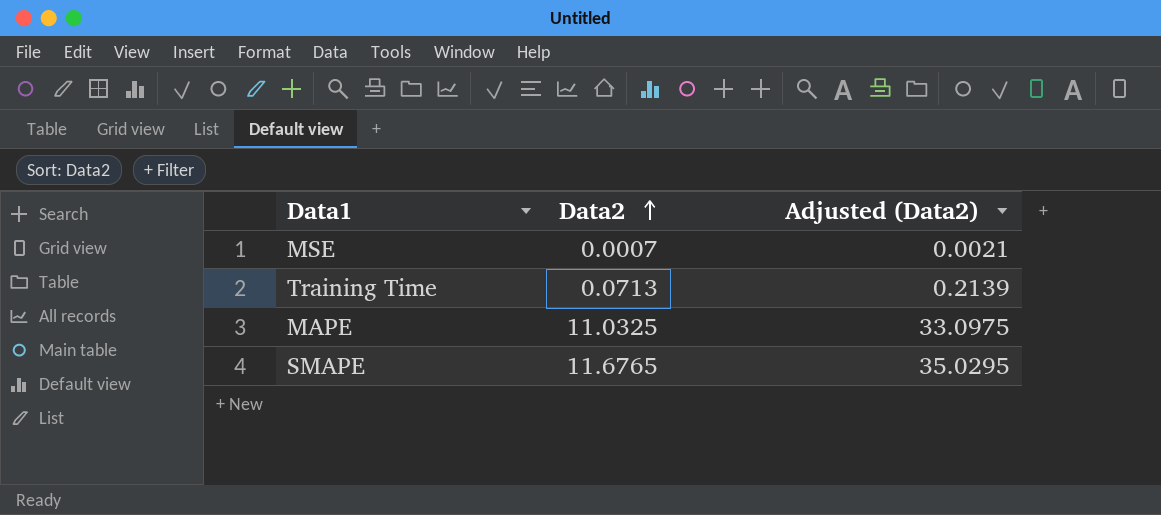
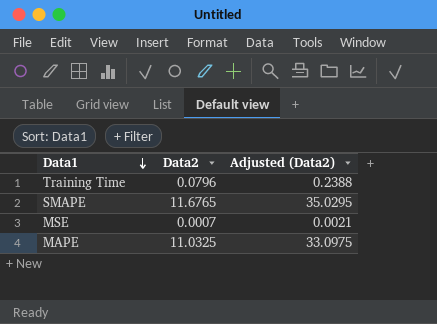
row order: Data2 ascending -> Data1 descending
Training Time | Data2: 0.0713 -> 0.0796
Training Time | Adjusted (Data2): 0.2139 -> 0.2388

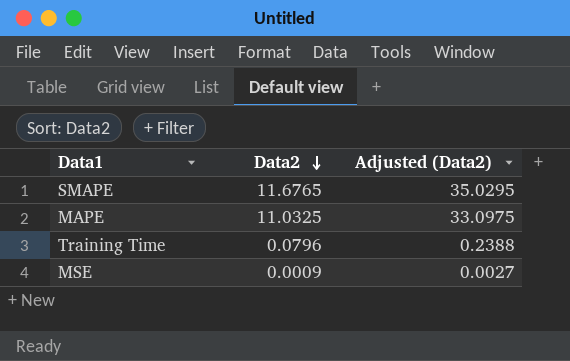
row order: Data1 descending -> Data2 descending
MSE | Data2: 0.0007 -> 0.0009
MSE | Adjusted (Data2): 0.0021 -> 0.0027

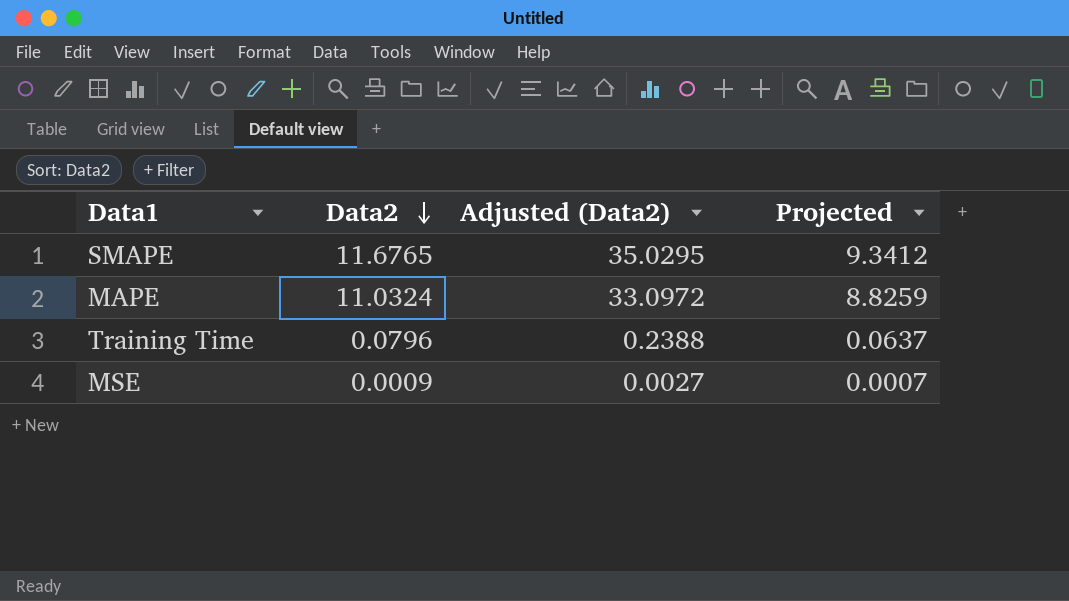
column Projected | formula: none -> [Data2] * 0.8
MAPE | Data2: 11.0325 -> 11.0324
MAPE | Adjusted (Data2): 33.0975 -> 33.0972

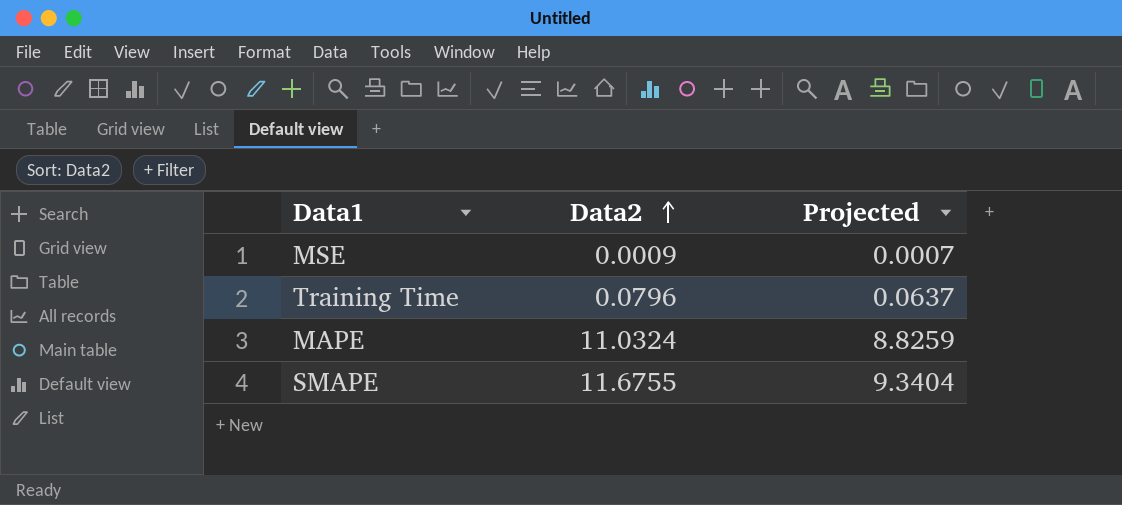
row order: Data2 descending -> Data2 ascending
column Adjusted (Data2) | formula: [Data2] * 3 -> none
SMAPE | Data2: 11.6765 -> 11.6755
SMAPE | Projected: 9.3412 -> 9.3404

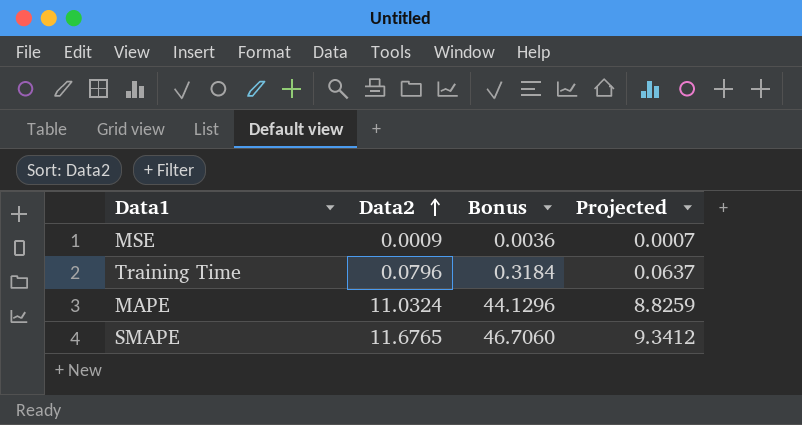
column Bonus | formula: none -> [Data2] * 4
SMAPE | Data2: 11.6755 -> 11.6765
SMAPE | Projected: 9.3404 -> 9.3412

